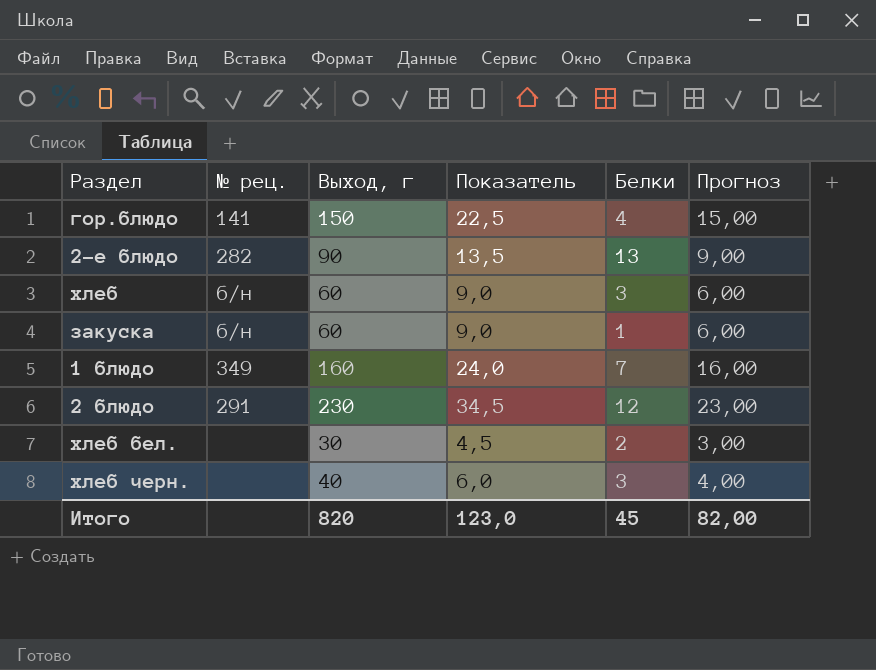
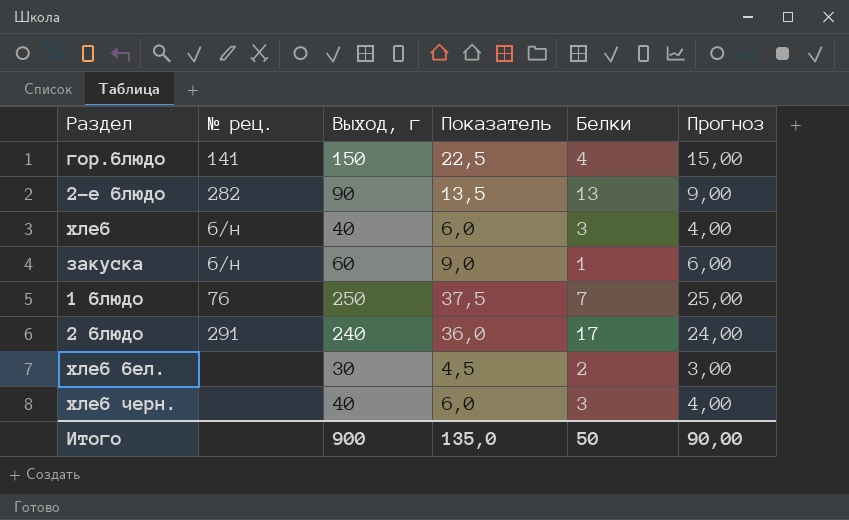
хлеб | Выход, г: 60 -> 40
хлеб | Показатель: 9,0 -> 6,0
хлеб | Прогноз: 6,00 -> 4,00
1 блюдо | № рец.: 349 -> 76
1 блюдо | Выход, г: 160 -> 250
1 блюдо | Показатель: 24,0 -> 37,5
1 блюдо | Прогноз: 16,00 -> 25,00
2 блюдо | Выход, г: 230 -> 240
2 блюдо | Показатель: 34,5 -> 36,0
2 блюдо | Белки: 12 -> 17
2 блюдо | Прогноз: 23,00 -> 24,00
Итого | Выход, г: 820 -> 900
Итого | Показатель: 123,0 -> 135,0
Итого | Белки: 45 -> 50
Итого | Прогноз: 82,00 -> 90,00

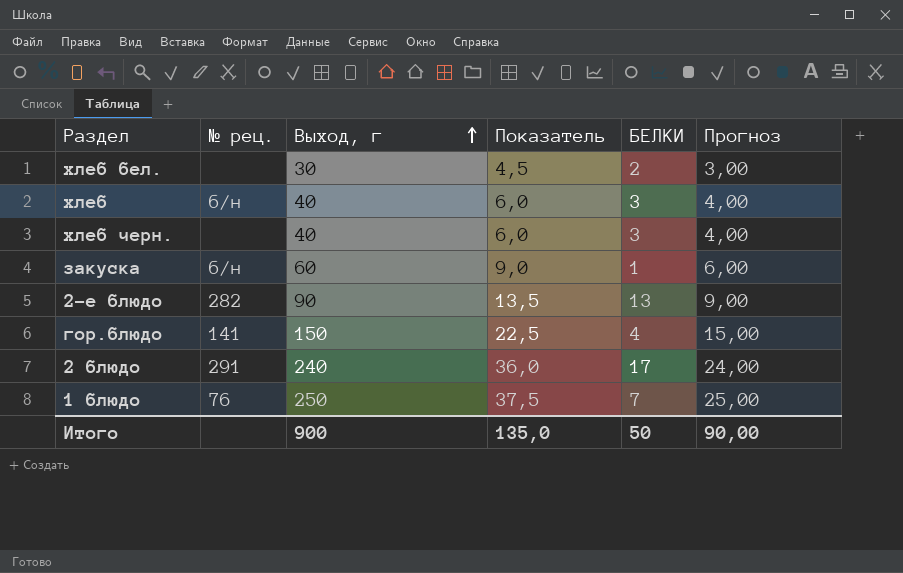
row order: none -> Выход, г ascending
column name: Белки -> БЕЛКИ

